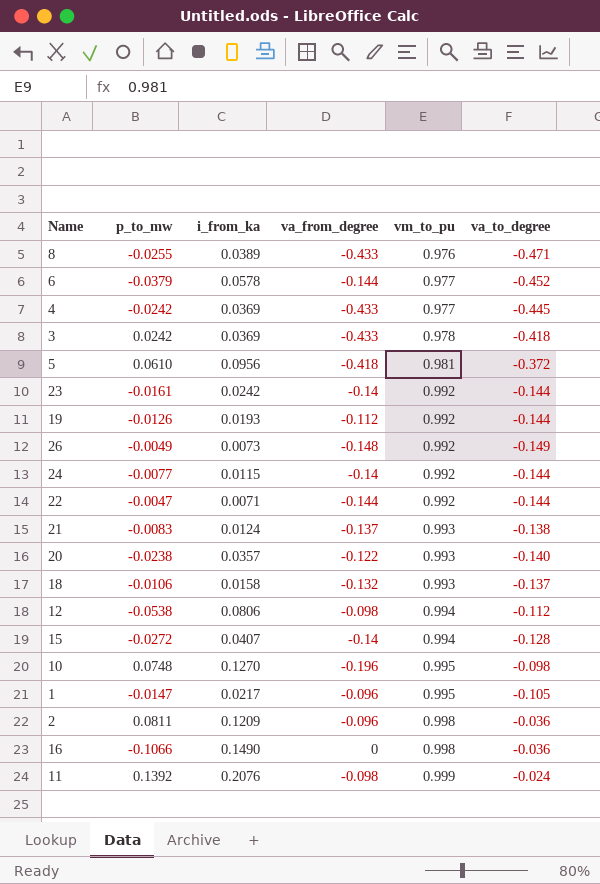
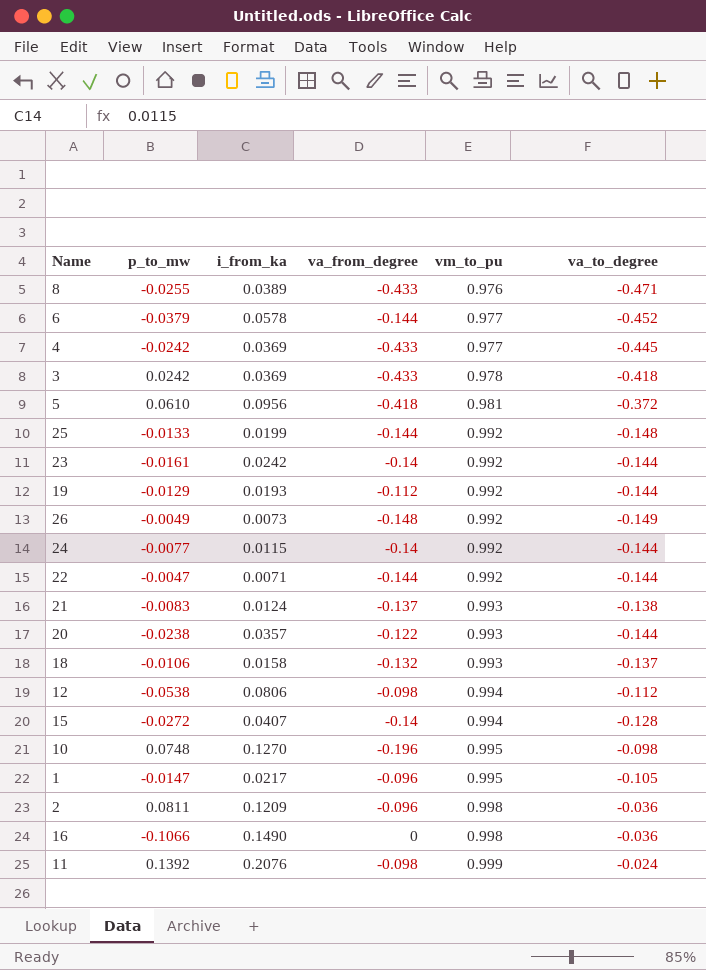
row 25: none -> -0.0133 | 0.0199 | -0.144 | 0.992 | -0.148
19 | p_to_mw: -0.0126 -> -0.0129
20 | va_to_degree: -0.140 -> -0.144

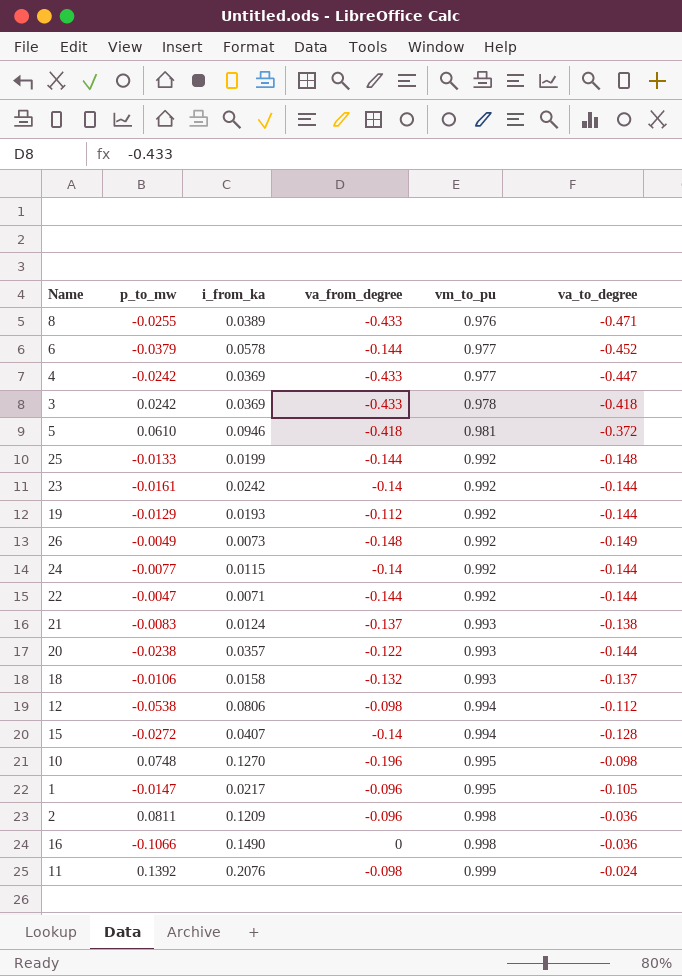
4 | va_to_degree: -0.445 -> -0.447
5 | i_from_ka: 0.0956 -> 0.0946

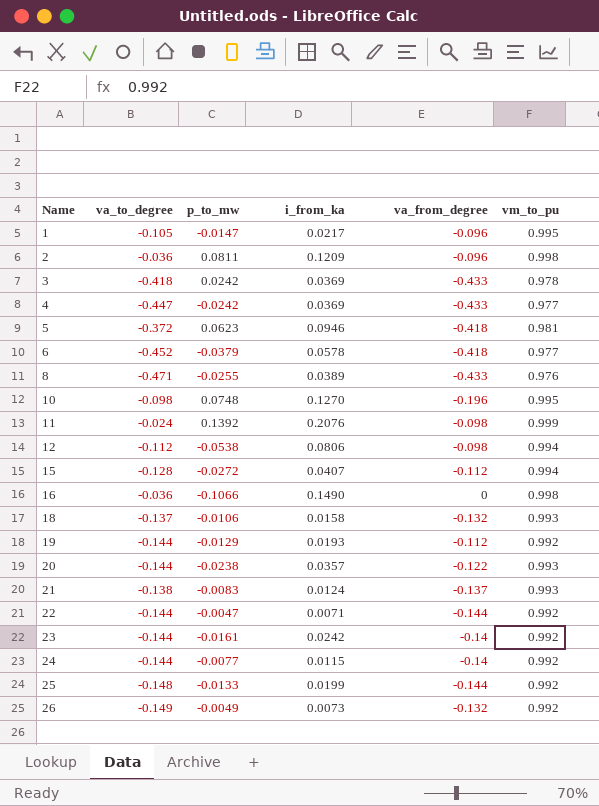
row order: vm_to_pu ascending -> Name ascending
column va_to_degree | position: 6 -> 2
5 | p_to_mw: 0.0610 -> 0.0623
6 | va_from_degree: -0.144 -> -0.418
15 | va_from_degree: -0.14 -> -0.112
26 | va_from_degree: -0.148 -> -0.132

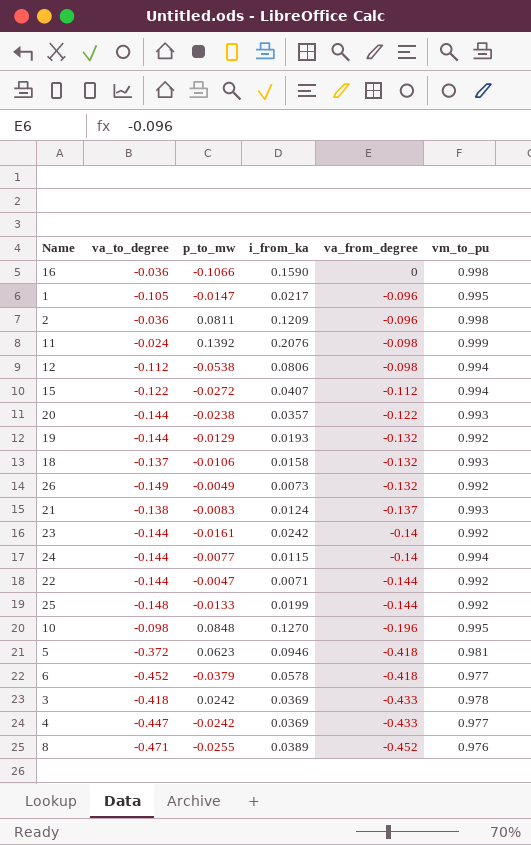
row order: Name ascending -> va_from_degree descending
16 | i_from_ka: 0.1490 -> 0.1590
15 | va_to_degree: -0.128 -> -0.122
19 | va_from_degree: -0.112 -> -0.132
24 | vm_to_pu: 0.992 -> 0.994
10 | p_to_mw: 0.0748 -> 0.0848
8 | va_from_degree: -0.433 -> -0.452

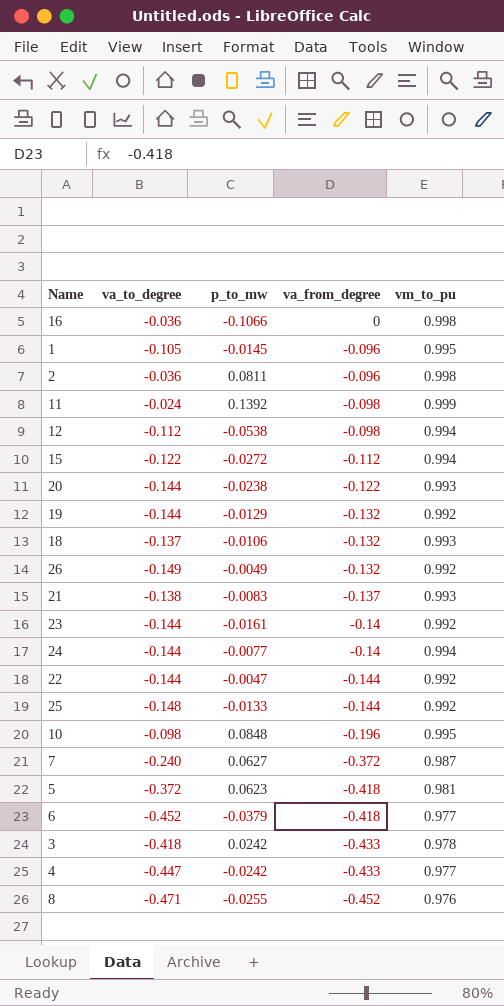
column i_from_ka | position: 4 -> none
1 | p_to_mw: -0.0147 -> -0.0145
row 7: none -> -0.240 | 0.0627 | -0.372 | 0.987

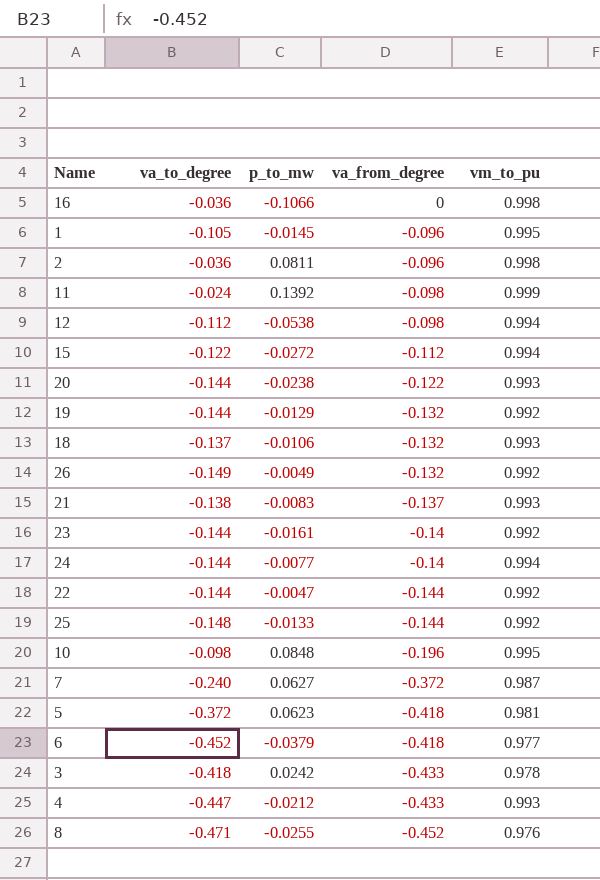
4 | p_to_mw: -0.0242 -> -0.0212
4 | vm_to_pu: 0.977 -> 0.993

